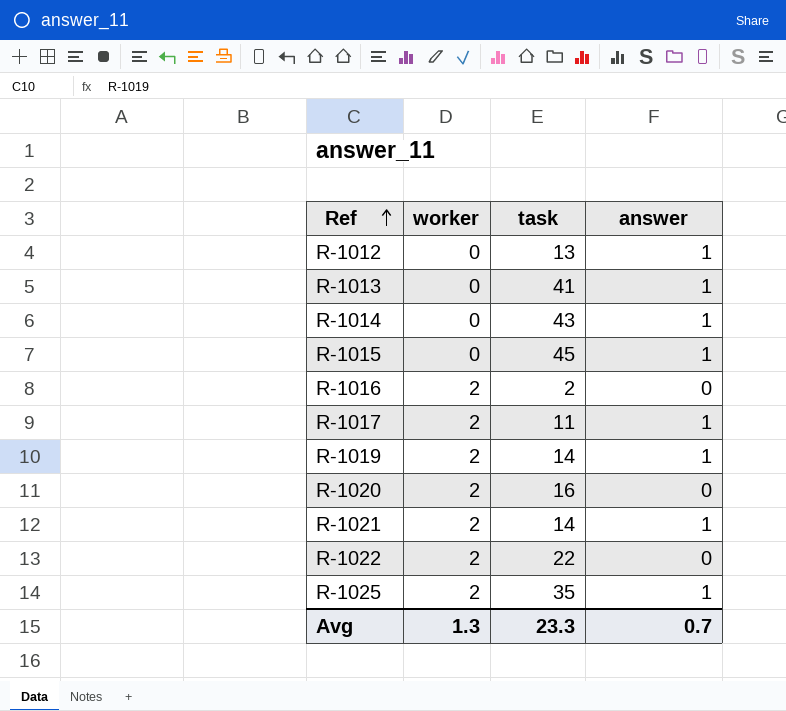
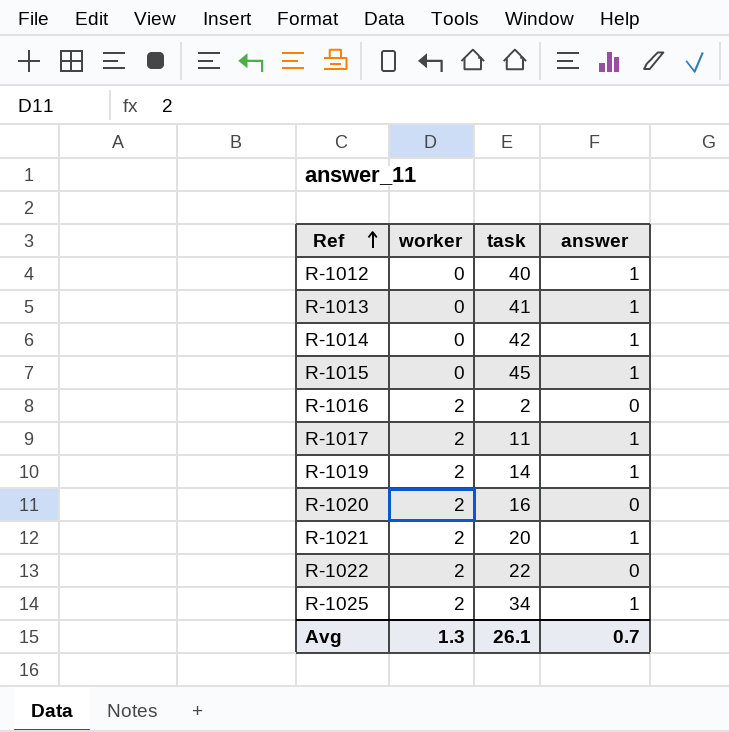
R-1012 | task: 13 -> 40
R-1014 | task: 43 -> 42
R-1021 | task: 14 -> 20
R-1025 | task: 35 -> 34
Avg | task: 23.3 -> 26.1

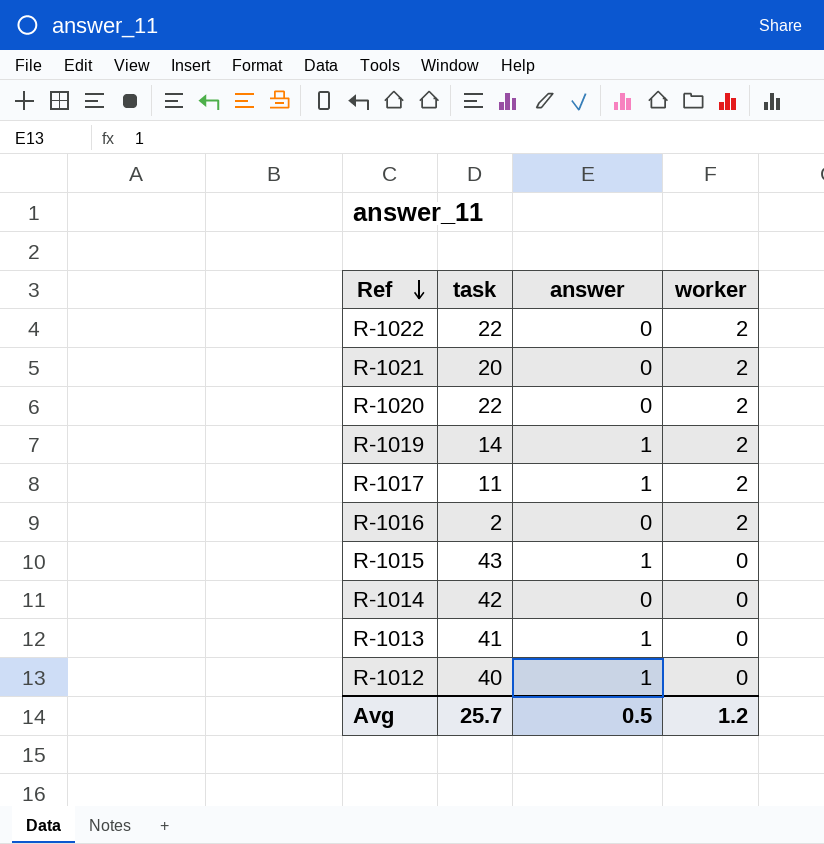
row order: Ref ascending -> Ref descending
column worker | position: 2 -> 4
row R-1025: 2 | 34 | 1 -> none
R-1021 | answer: 1 -> 0
R-1020 | task: 16 -> 22
R-1015 | task: 45 -> 43
R-1014 | answer: 1 -> 0
Avg | task: 26.1 -> 25.7
Avg | answer: 0.7 -> 0.5
Avg | worker: 1.3 -> 1.2

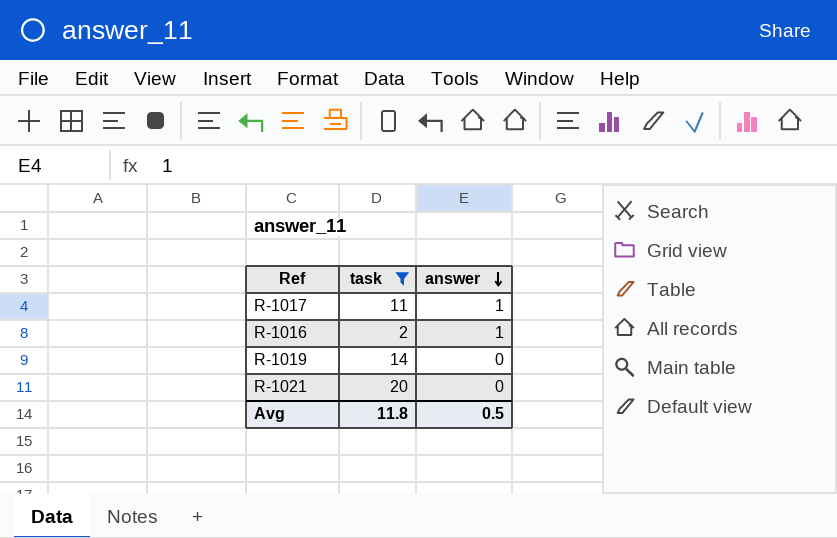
filter: none -> task <= 20
row order: Ref descending -> answer descending
column worker | position: 4 -> none
R-1016 | answer: 0 -> 1
R-1019 | answer: 1 -> 0
Avg | task: 25.7 -> 11.8

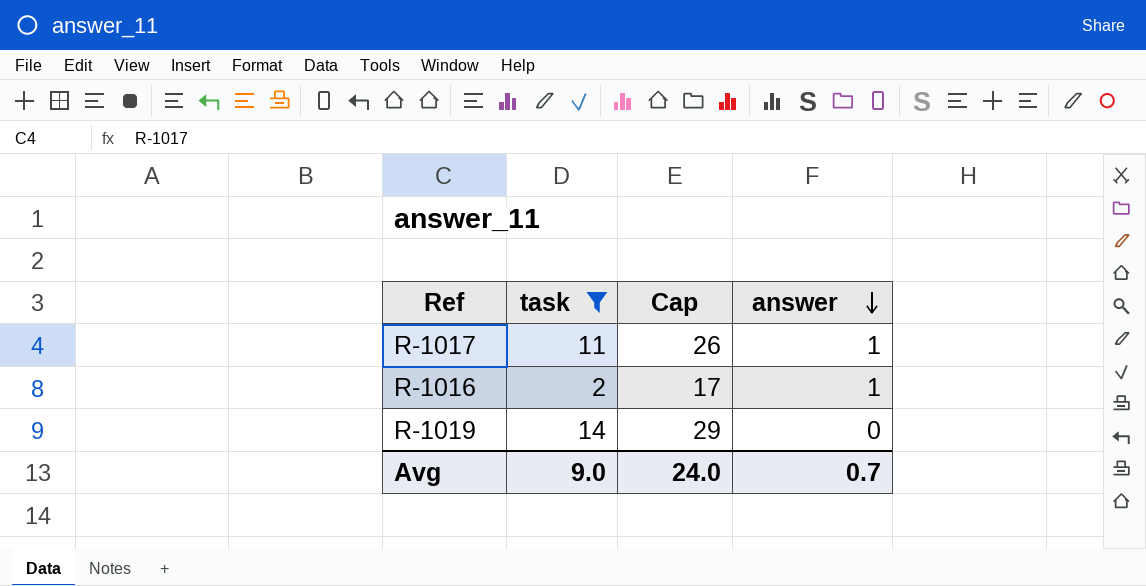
column Cap | formula: none -> [task] + 15
row R-1021: 20 | 0 -> none
Avg | task: 11.8 -> 9.0
Avg | answer: 0.5 -> 0.7

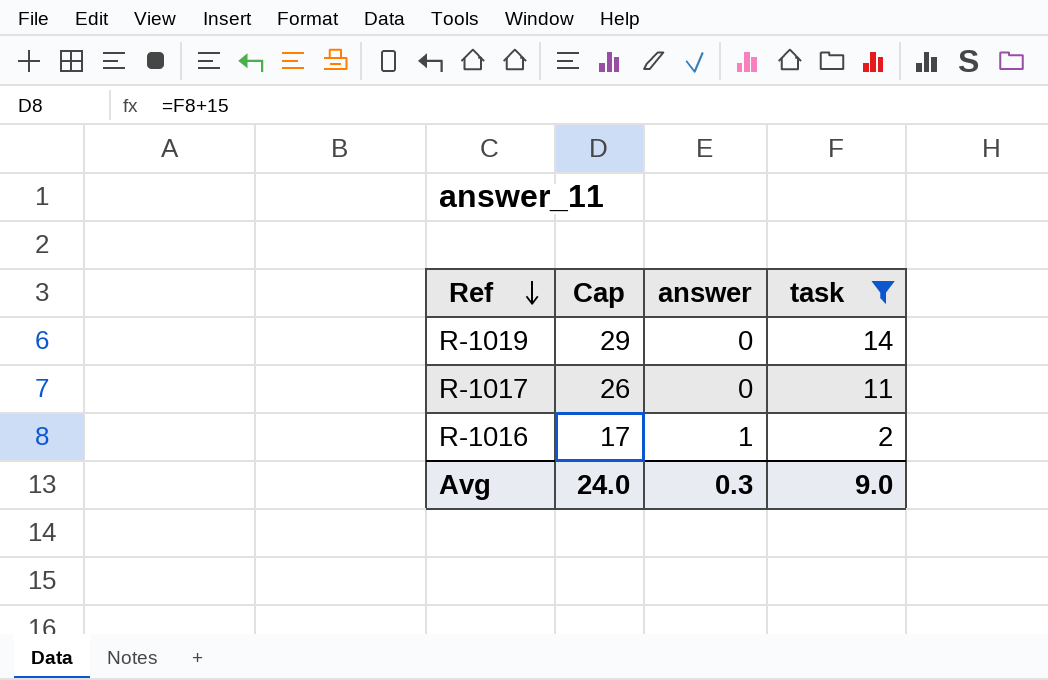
row order: answer descending -> Ref descending
column task | position: 2 -> 4
R-1017 | answer: 1 -> 0
Avg | answer: 0.7 -> 0.3

